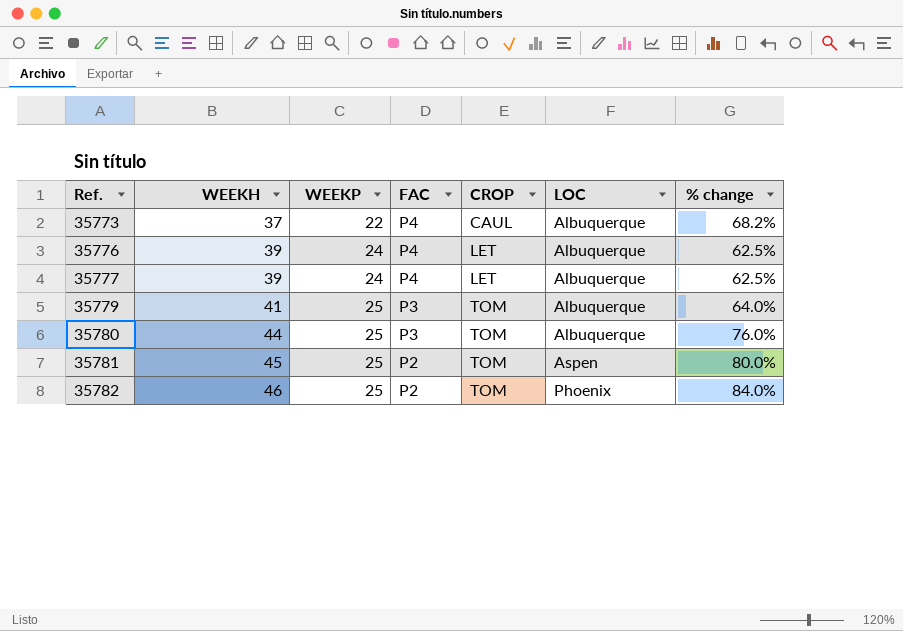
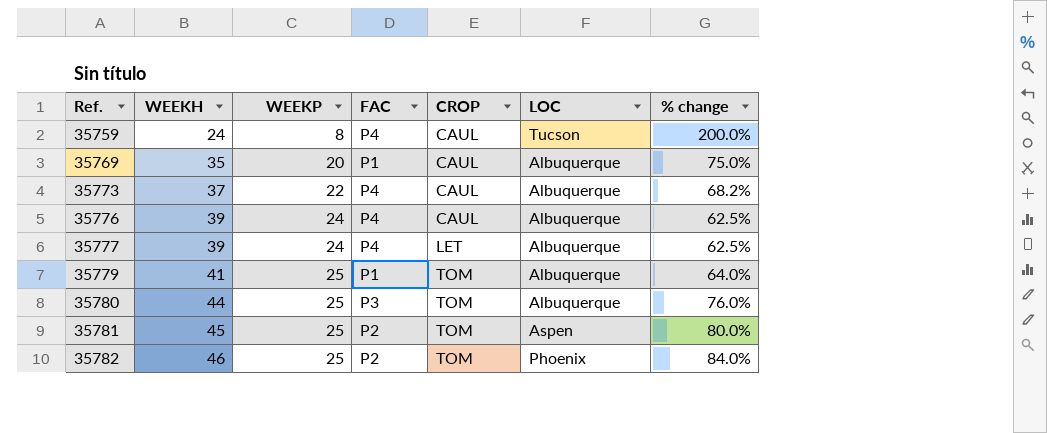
row 35759: none -> 24 | 8 | P4 | CAUL | Tucson | 200.0%
row 35769: none -> 35 | 20 | P1 | CAUL | Albuquerque | 75.0%
35776 | CROP: LET -> CAUL
35779 | FAC: P3 -> P1

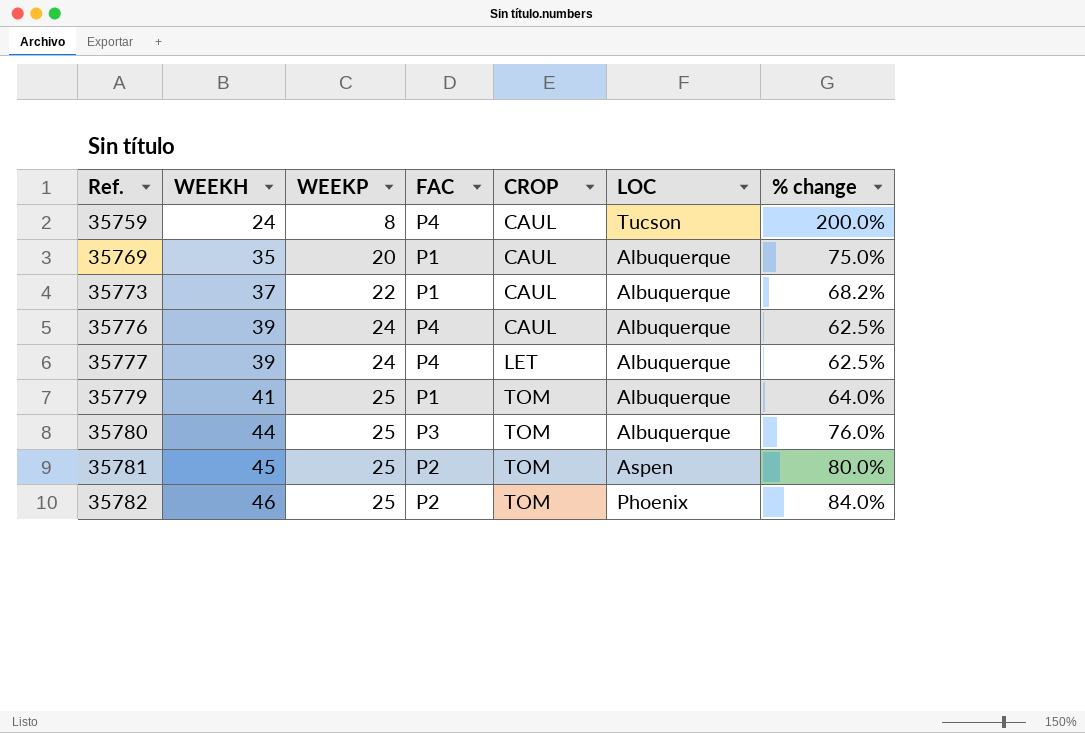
35773 | FAC: P4 -> P1

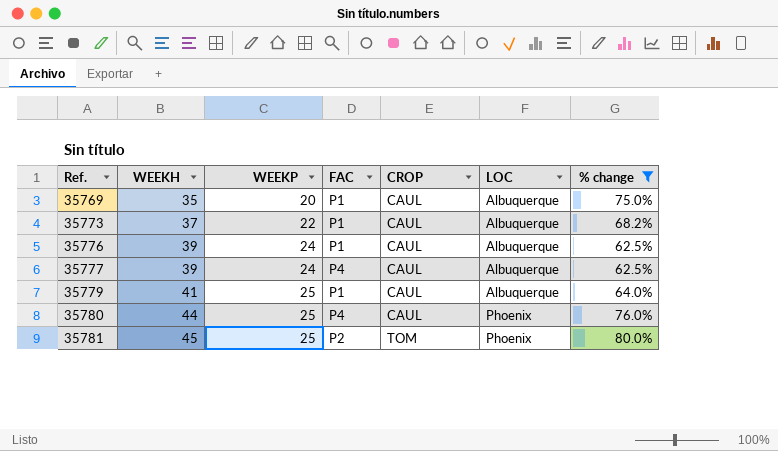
filter: none -> % change <= 80.0%
35776 | FAC: P4 -> P1
35777 | CROP: LET -> CAUL
35779 | CROP: TOM -> CAUL
35780 | FAC: P3 -> P4
35780 | CROP: TOM -> CAUL
35780 | LOC: Albuquerque -> Phoenix
35781 | LOC: Aspen -> Phoenix

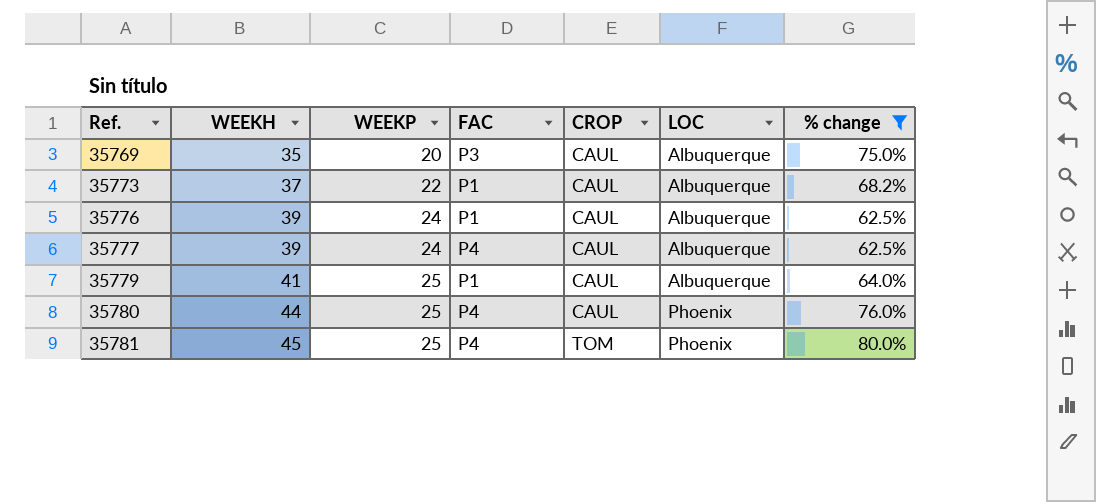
35769 | FAC: P1 -> P3
35781 | FAC: P2 -> P4

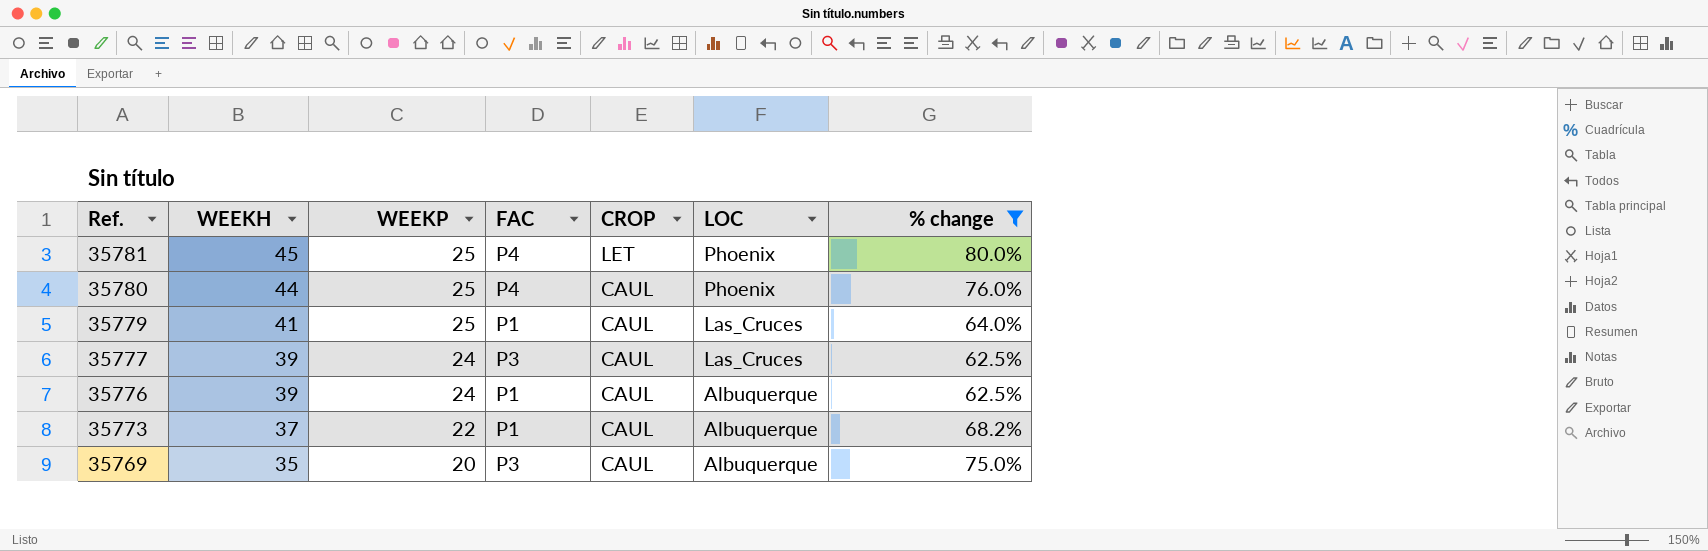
row order: Ref. ascending -> Ref. descending
35781 | CROP: TOM -> LET
35779 | LOC: Albuquerque -> Las_Cruces
35777 | FAC: P4 -> P3
35777 | LOC: Albuquerque -> Las_Cruces

